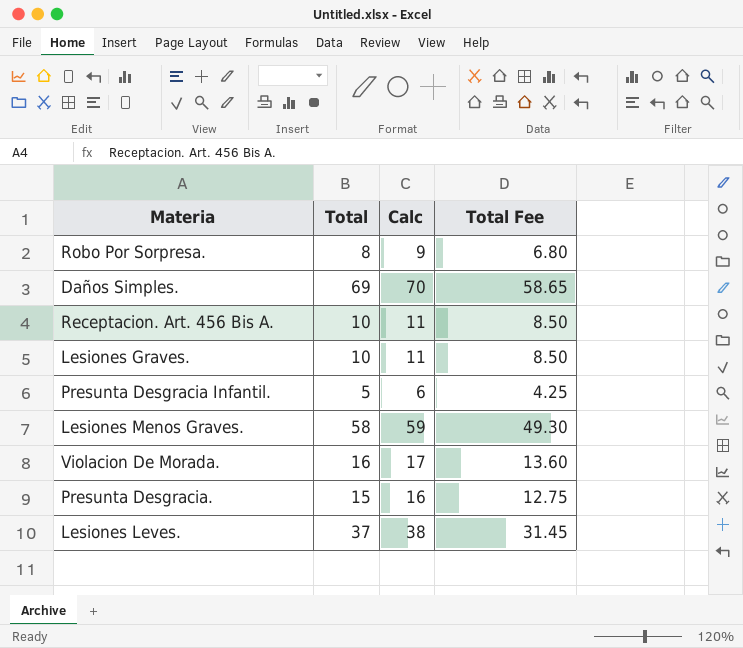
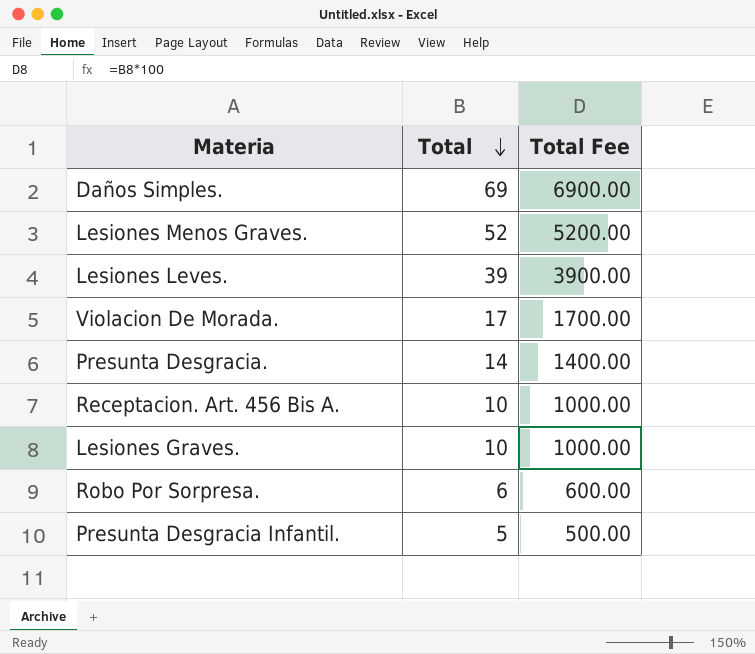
row order: none -> Total descending
column Calc | formula: [Total] + 1 -> none
column Total Fee | formula: [Total] * 0.85 -> [Total] * 100
Lesiones Menos Graves. | Total: 58 -> 52
Lesiones Leves. | Total: 37 -> 39
Violacion De Morada. | Total: 16 -> 17
Presunta Desgracia. | Total: 15 -> 14
Robo Por Sorpresa. | Total: 8 -> 6

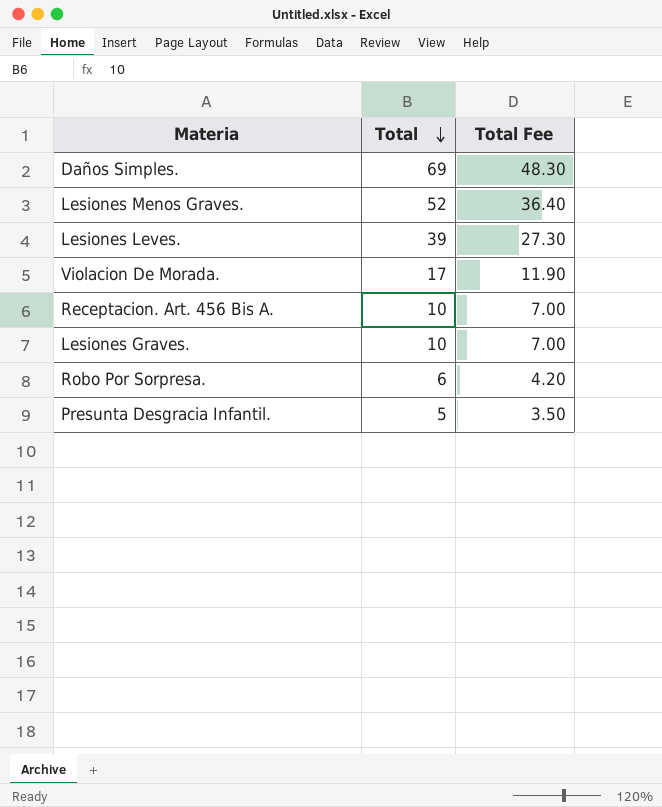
column Total Fee | formula: [Total] * 100 -> [Total] * 0.7
row Presunta Desgracia.: 14 | 1400.00 -> none

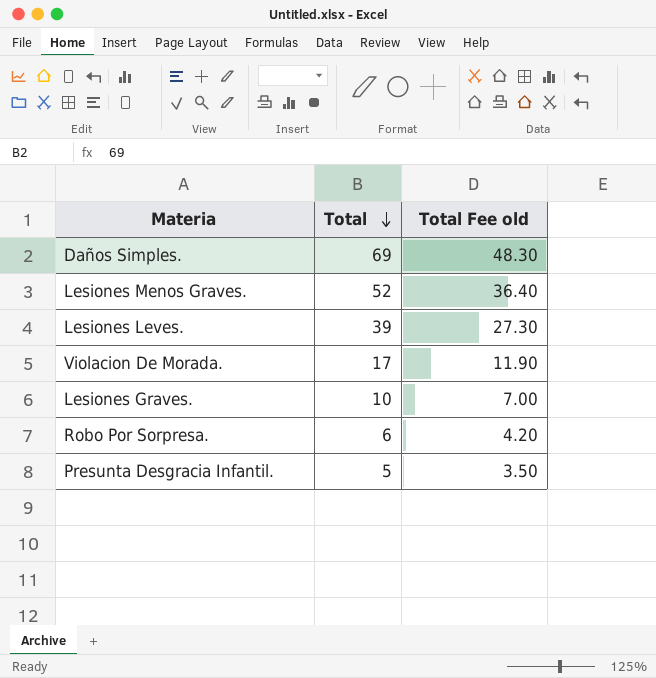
column name: Total Fee -> Total Fee old
row Receptacion. Art. 456 Bis A.: 10 | 7.00 -> none

